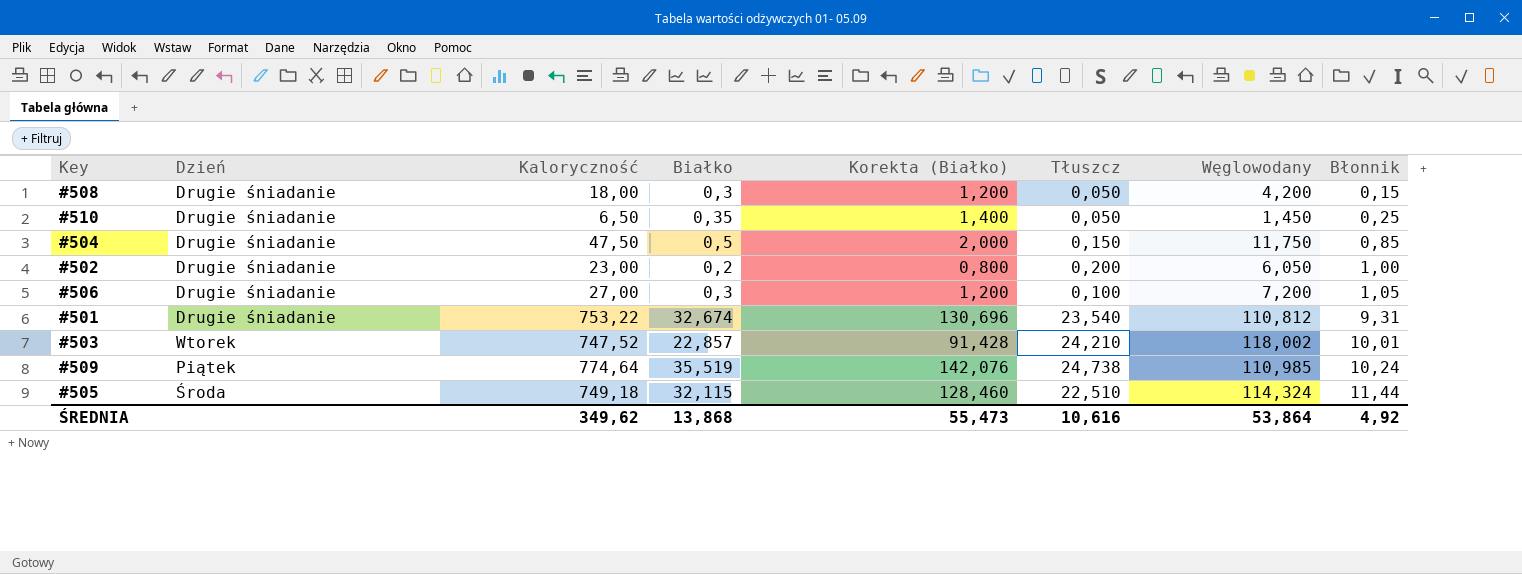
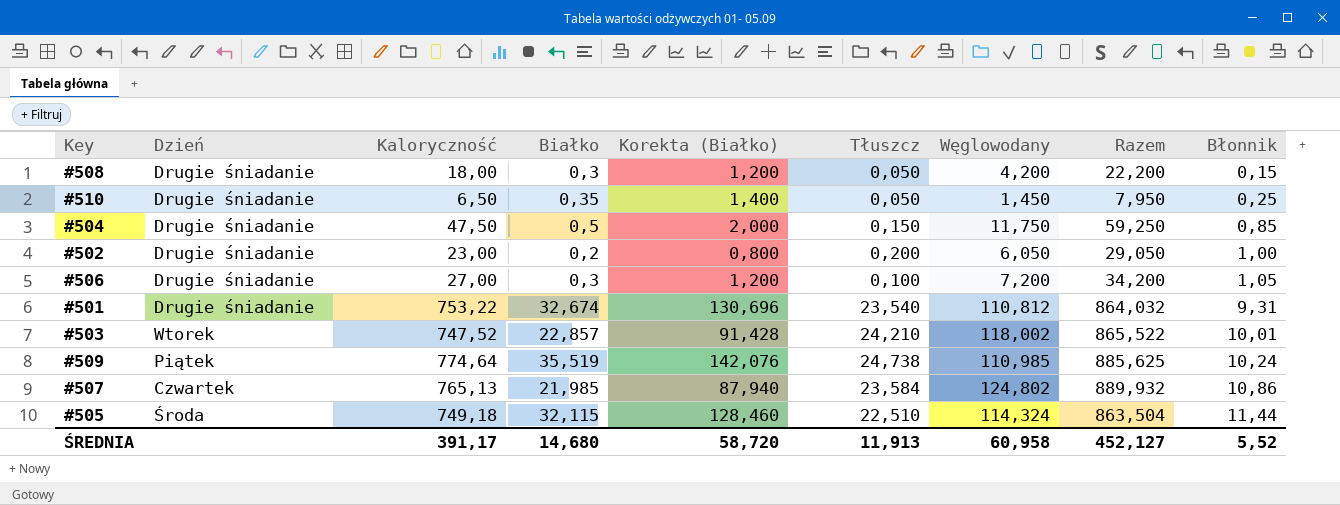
column Razem | formula: none -> [Kaloryczność] + [Węglowodany]
row #507: none -> Czwartek | 765,13 | 21,985 | 87,940 | 23,584 | 124,802 | 889,932 | 10,86
ŚREDNIA | Kaloryczność: 349,62 -> 391,17
ŚREDNIA | Białko: 13,868 -> 14,680
ŚREDNIA | Korekta (Białko): 55,473 -> 58,720
ŚREDNIA | Tłuszcz: 10,616 -> 11,913
ŚREDNIA | Węglowodany: 53,864 -> 60,958
ŚREDNIA | Błonnik: 4,92 -> 5,52

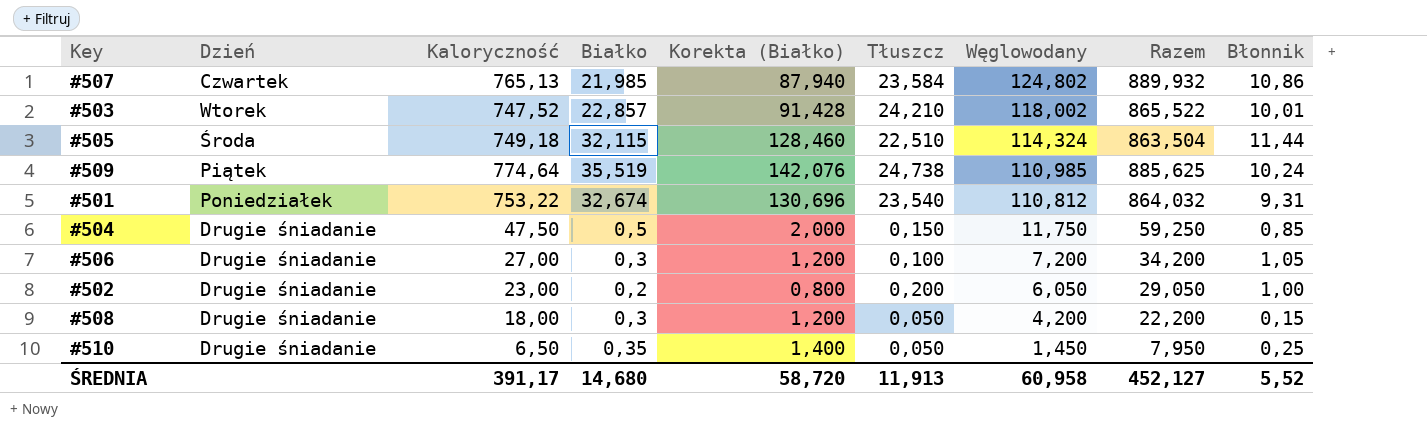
row order: Błonnik ascending -> Węglowodany descending
#501 | Dzień: Drugie śniadanie -> Poniedziałek

